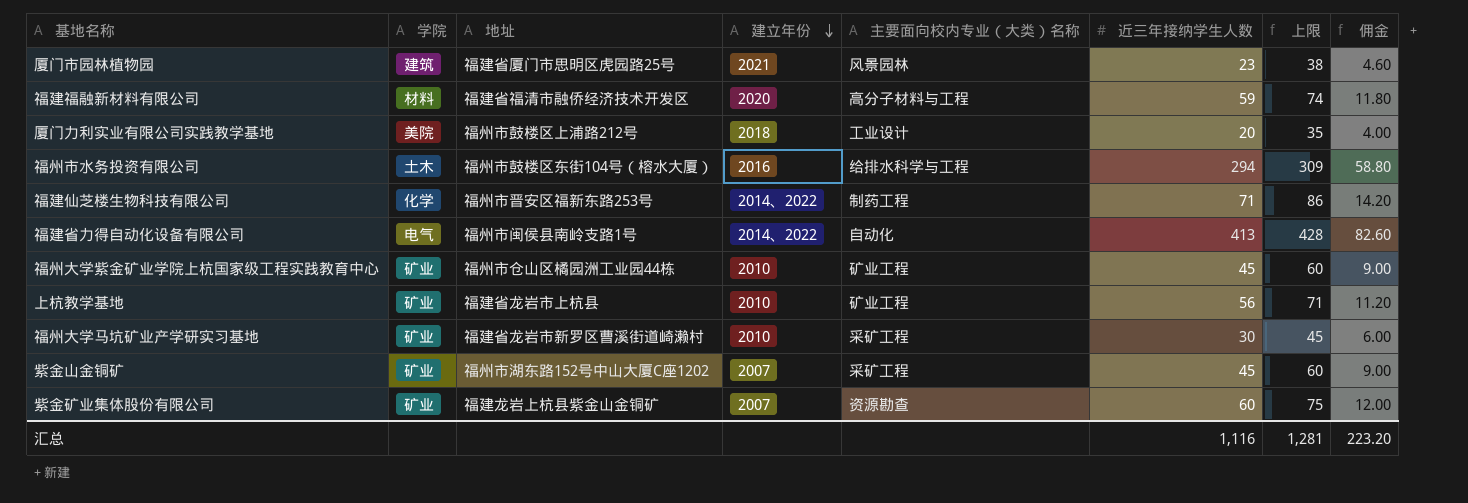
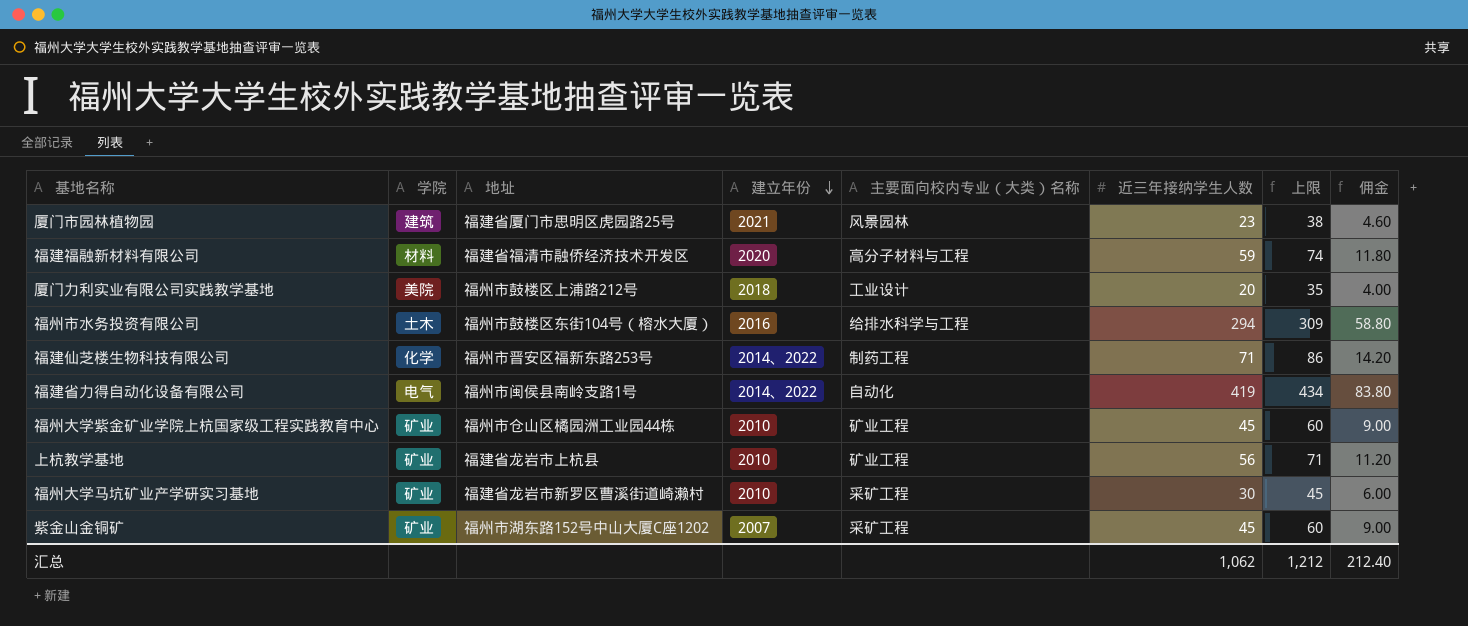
row 紫金矿业集体股份有限公司: 矿业 | 福建龙岩上杭县紫金山金铜矿 | 2007 | 资源勘查 | 60 | 75 | 12.00 -> none
福建省力得自动化设备有限公司 | 近三年接纳学生人数: 413 -> 419
福建省力得自动化设备有限公司 | 上限: 428 -> 434
福建省力得自动化设备有限公司 | 佣金: 82.60 -> 83.80
汇总 | 近三年接纳学生人数: 1,116 -> 1,062
汇总 | 上限: 1,281 -> 1,212
汇总 | 佣金: 223.20 -> 212.40

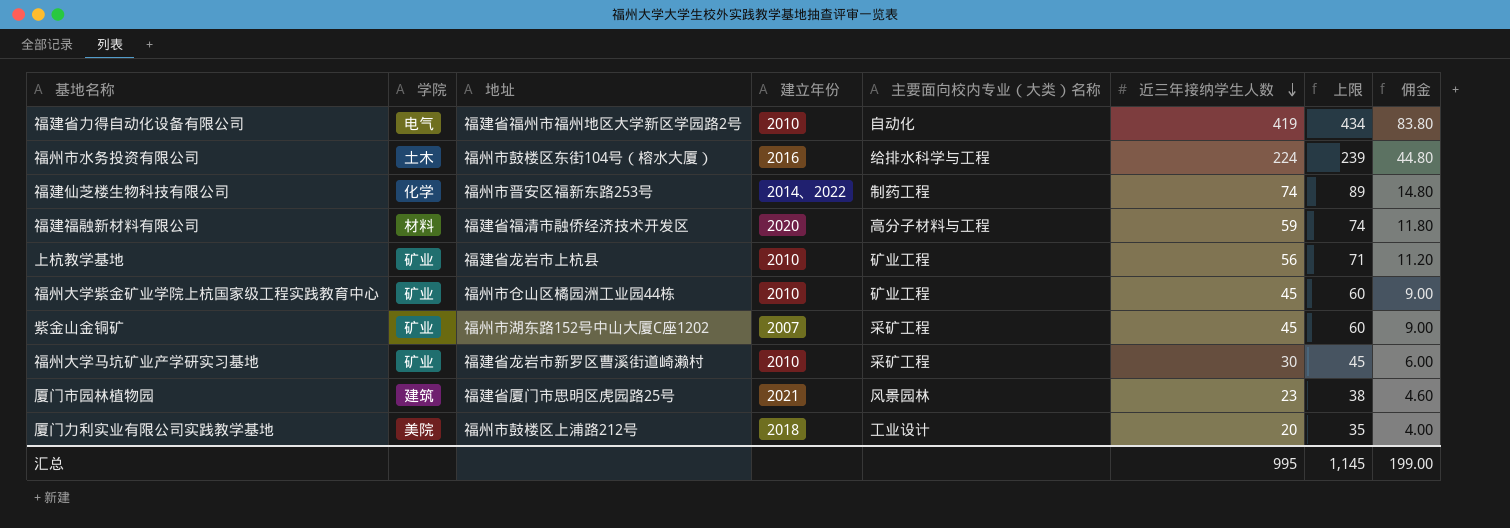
row order: 建立年份 descending -> 近三年接纳学生人数 descending
福建省力得自动化设备有限公司 | 地址: 福州市闽侯县南岭支路1号 -> 福建省福州市福州地区大学新区学园路2号
福建省力得自动化设备有限公司 | 建立年份: 2014、2022 -> 2010
福州市水务投资有限公司 | 近三年接纳学生人数: 294 -> 224
福州市水务投资有限公司 | 上限: 309 -> 239
福州市水务投资有限公司 | 佣金: 58.80 -> 44.80
福建仙芝楼生物科技有限公司 | 近三年接纳学生人数: 71 -> 74
福建仙芝楼生物科技有限公司 | 上限: 86 -> 89
福建仙芝楼生物科技有限公司 | 佣金: 14.20 -> 14.80
汇总 | 近三年接纳学生人数: 1,062 -> 995
汇总 | 上限: 1,212 -> 1,145
汇总 | 佣金: 212.40 -> 199.00

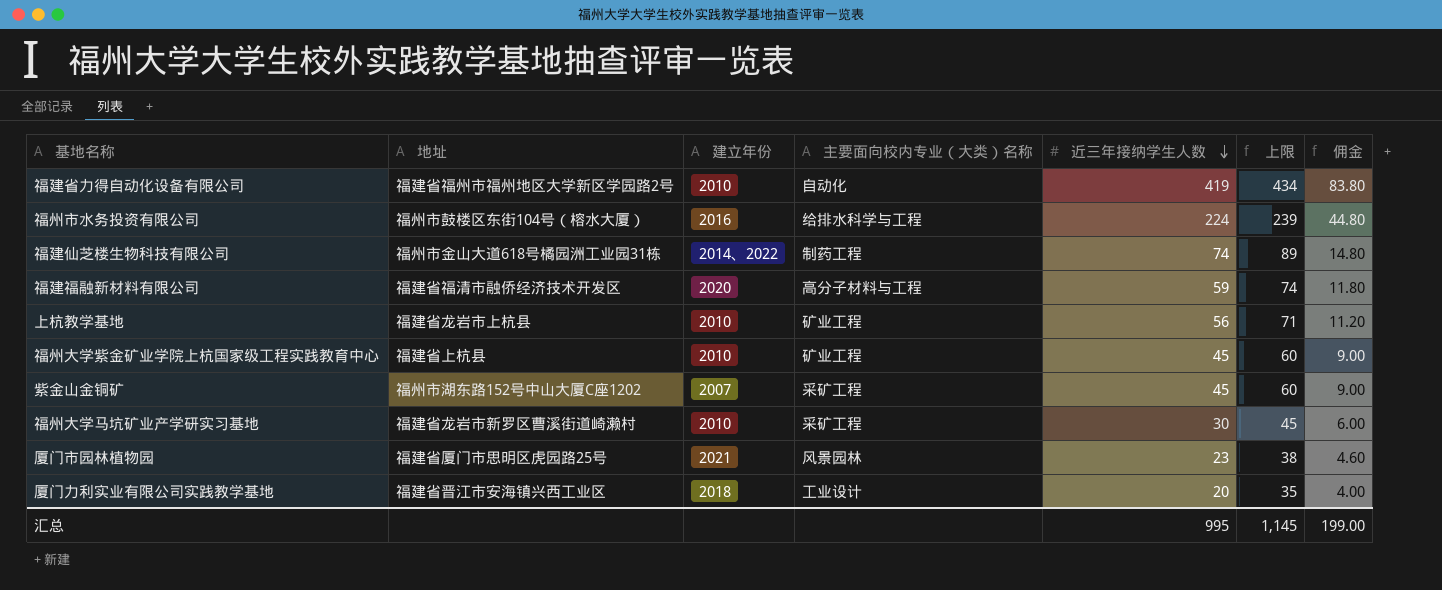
column 学院 | position: 2 -> none
福建仙芝楼生物科技有限公司 | 地址: 福州市晋安区福新东路253号 -> 福州市金山大道618号橘园洲工业园31栋
福州大学紫金矿业学院上杭国家级工程实践教育中心 | 地址: 福州市仓山区橘园洲工业园44栋 -> 福建省上杭县
厦门力利实业有限公司实践教学基地 | 地址: 福州市鼓楼区上浦路212号 -> 福建省晋江市安海镇兴西工业区

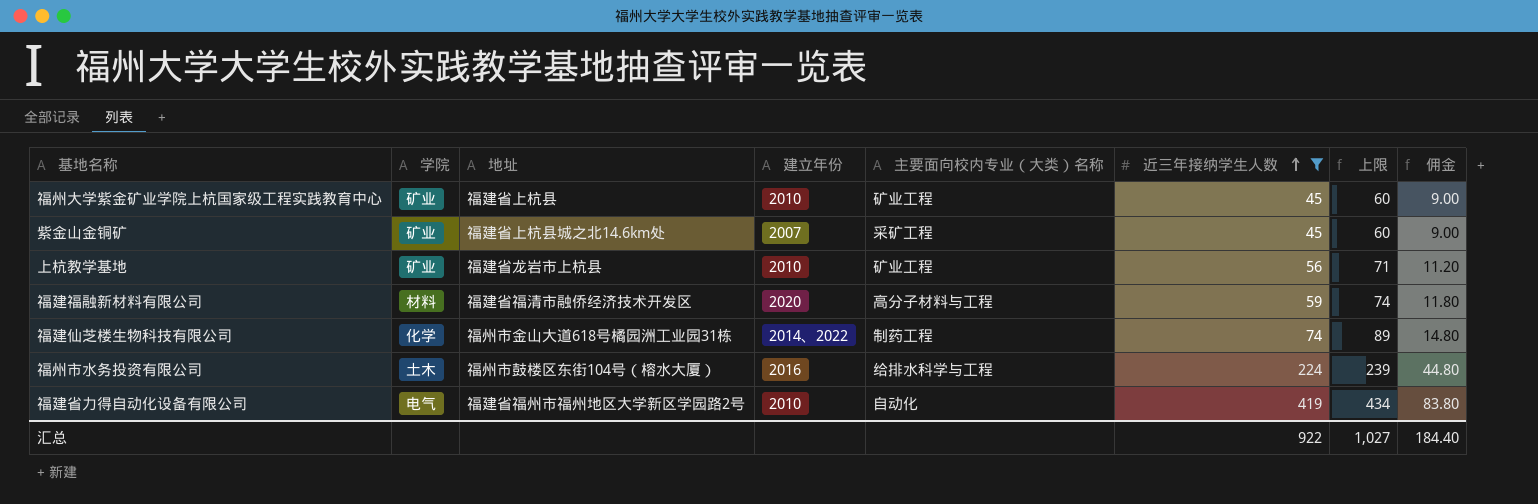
filter: none -> 近三年接纳学生人数 >= 45
row order: 近三年接纳学生人数 descending -> 近三年接纳学生人数 ascending
column 学院 | position: none -> 2
紫金山金铜矿 | 地址: 福州市湖东路152号中山大厦C座1202 -> 福建省上杭县城之北14.6km处
汇总 | 近三年接纳学生人数: 995 -> 922
汇总 | 上限: 1,145 -> 1,027
汇总 | 佣金: 199.00 -> 184.40

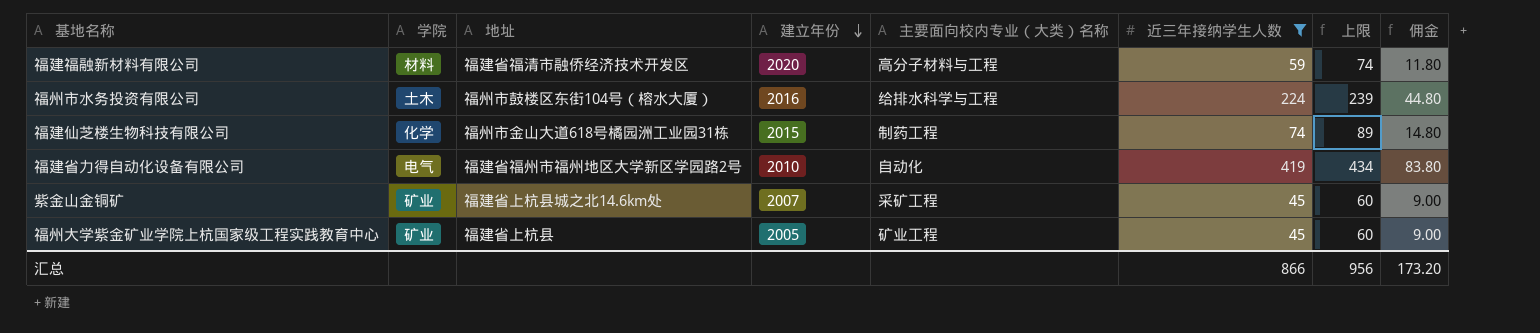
row order: 近三年接纳学生人数 ascending -> 建立年份 descending
row 上杭教学基地: 矿业 | 福建省龙岩市上杭县 | 2010 | 矿业工程 | 56 | 71 | 11.20 -> none
福建仙芝楼生物科技有限公司 | 建立年份: 2014、2022 -> 2015
福州大学紫金矿业学院上杭国家级工程实践教育中心 | 建立年份: 2010 -> 2005
汇总 | 近三年接纳学生人数: 922 -> 866
汇总 | 上限: 1,027 -> 956
汇总 | 佣金: 184.40 -> 173.20

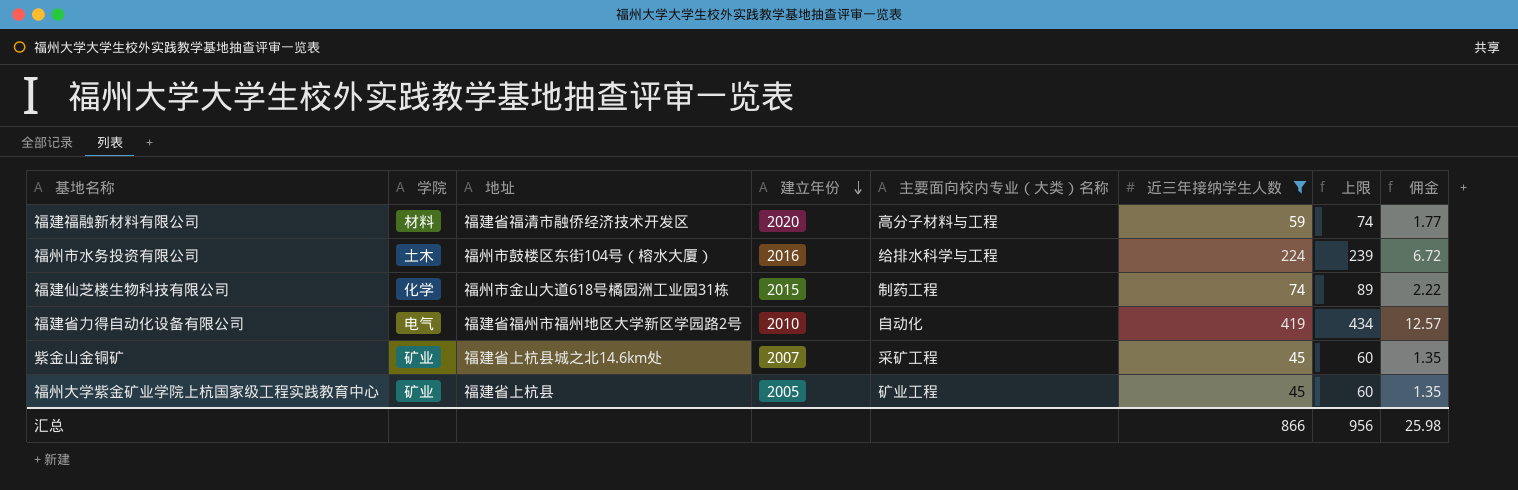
column 佣金 | formula: [近三年接纳学生人数] * 0.2 -> [近三年接纳学生人数] * 0.03
汇总 | 佣金: 173.20 -> 25.98

